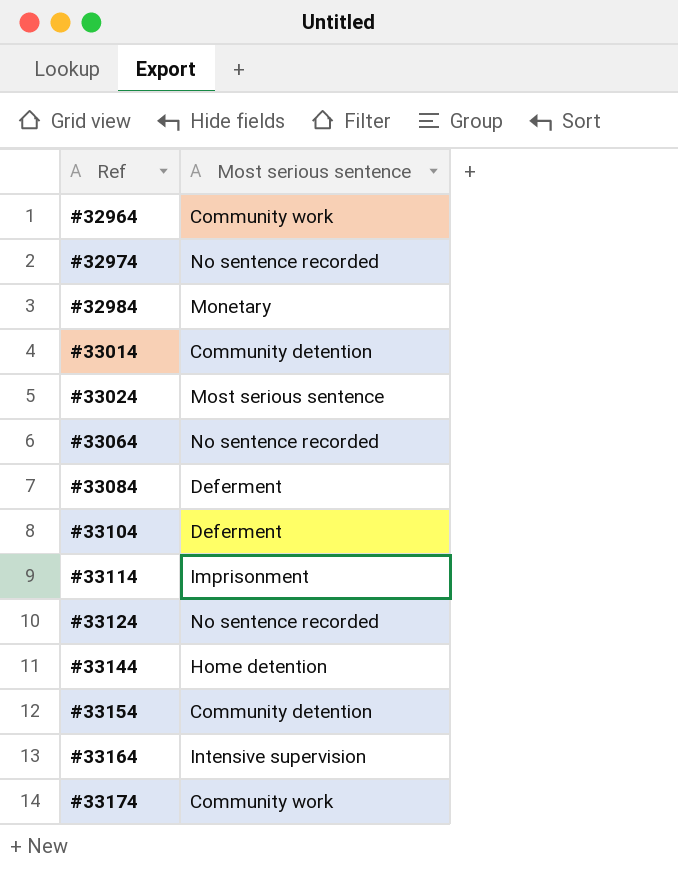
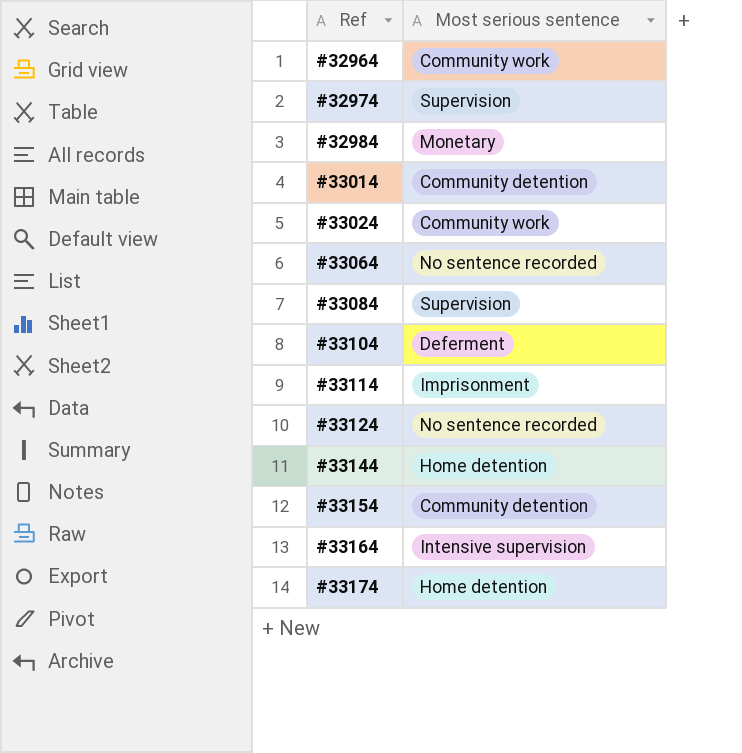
#32974 | Most serious sentence: No sentence recorded -> Supervision
#33024 | Most serious sentence: Most serious sentence -> Community work
#33084 | Most serious sentence: Deferment -> Supervision
#33174 | Most serious sentence: Community work -> Home detention

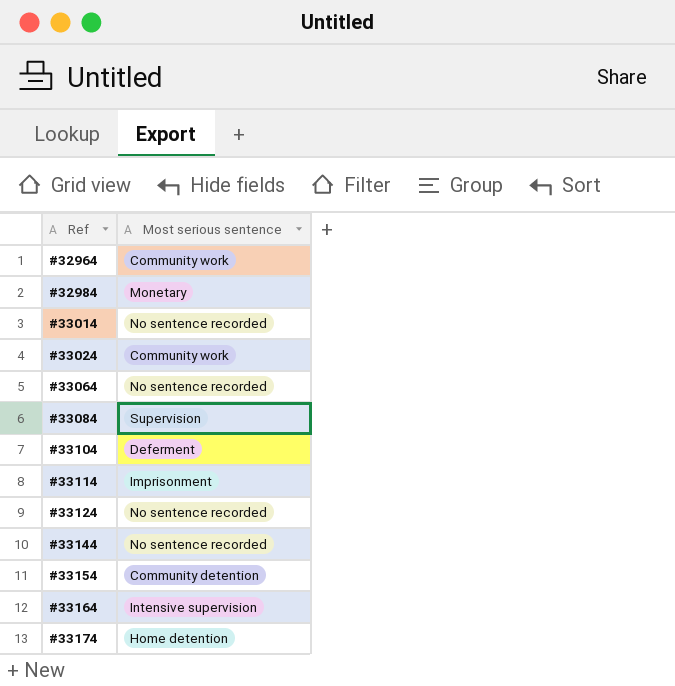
row #32974: Supervision -> none
#33014 | Most serious sentence: Community detention -> No sentence recorded
#33144 | Most serious sentence: Home detention -> No sentence recorded

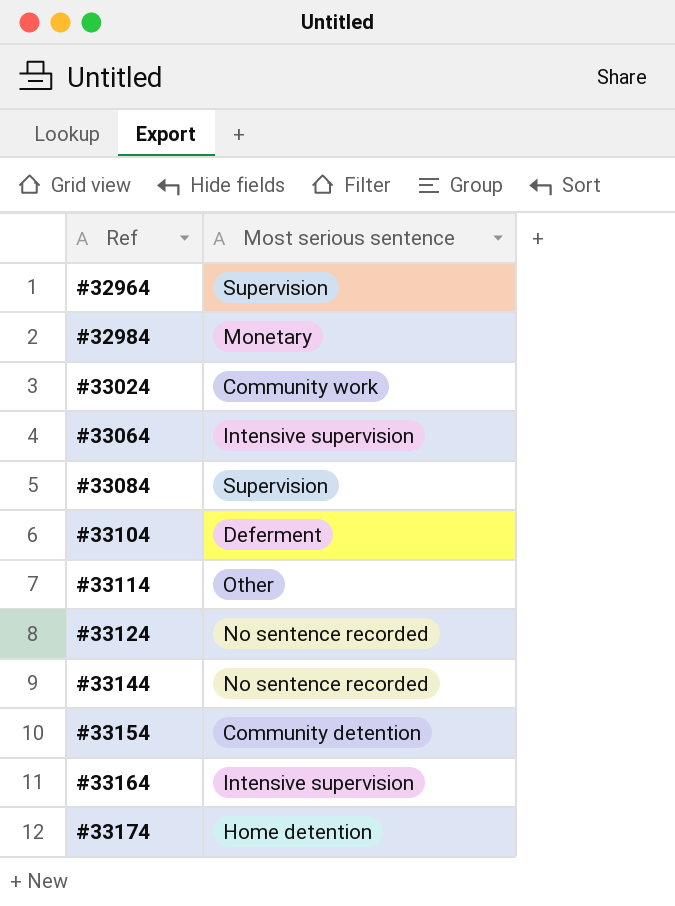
row #33014: No sentence recorded -> none
#32964 | Most serious sentence: Community work -> Supervision
#33064 | Most serious sentence: No sentence recorded -> Intensive supervision
#33114 | Most serious sentence: Imprisonment -> Other

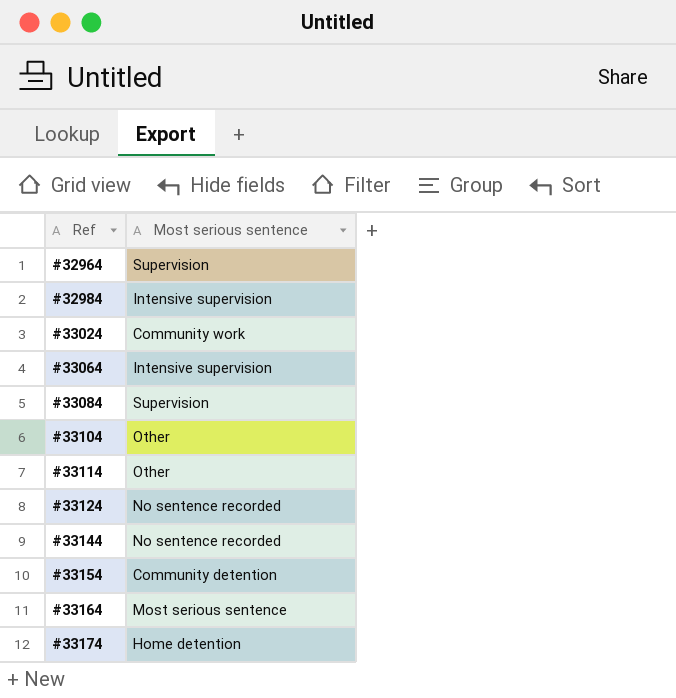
#32984 | Most serious sentence: Monetary -> Intensive supervision
#33104 | Most serious sentence: Deferment -> Other
#33164 | Most serious sentence: Intensive supervision -> Most serious sentence

